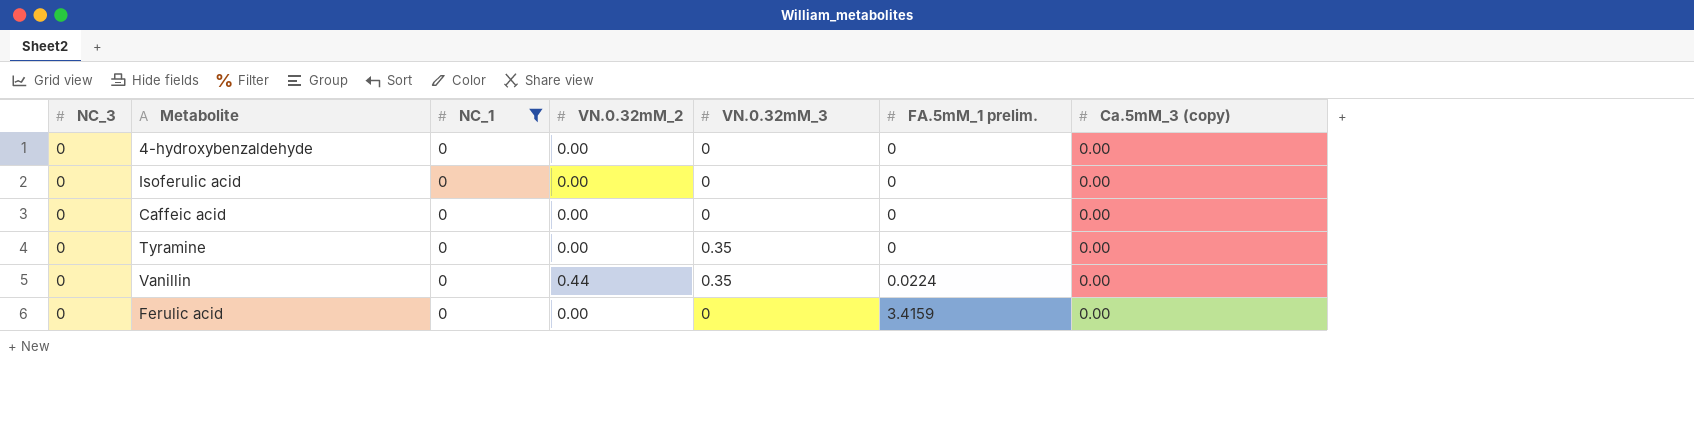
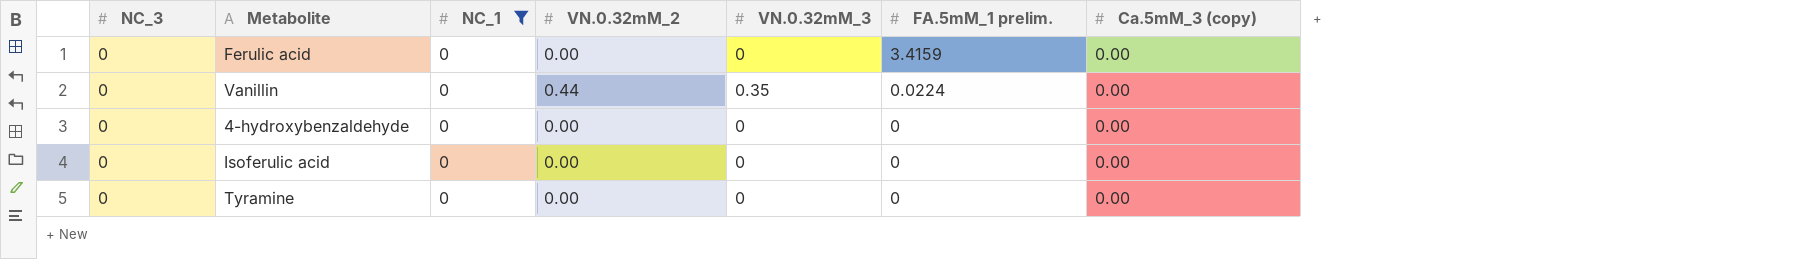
row order: FA.5mM_1 prelim. ascending -> FA.5mM_1 prelim. descending
row Caffeic acid: 0 | 0 | 0.00 | 0 | 0 | 0.00 -> none
Tyramine | VN.0.32mM_3: 0.35 -> 0

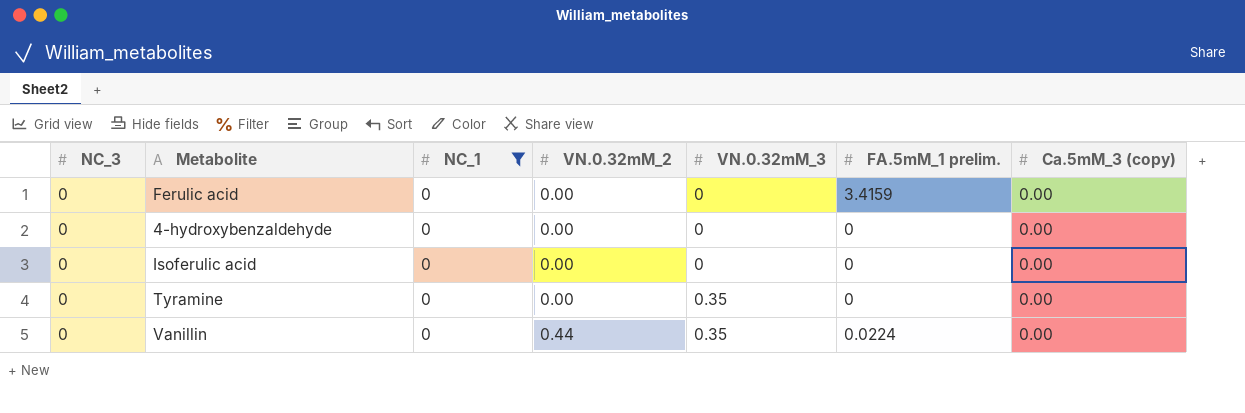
row order: FA.5mM_1 prelim. descending -> VN.0.32mM_2 ascending
Tyramine | VN.0.32mM_3: 0 -> 0.35

